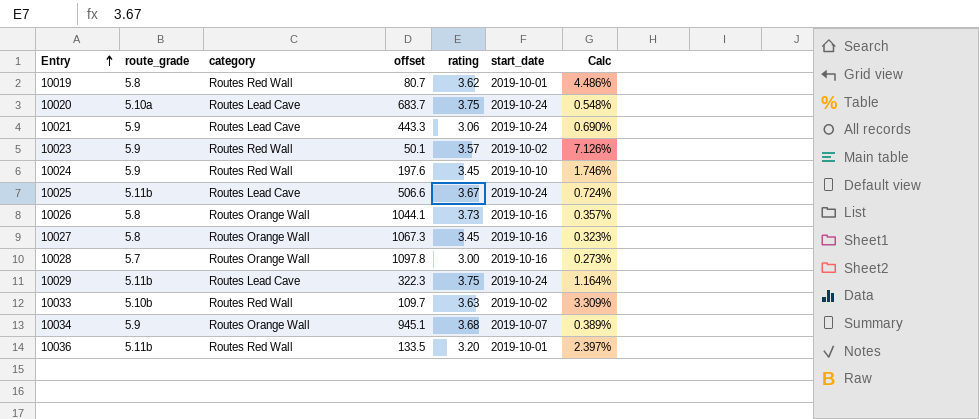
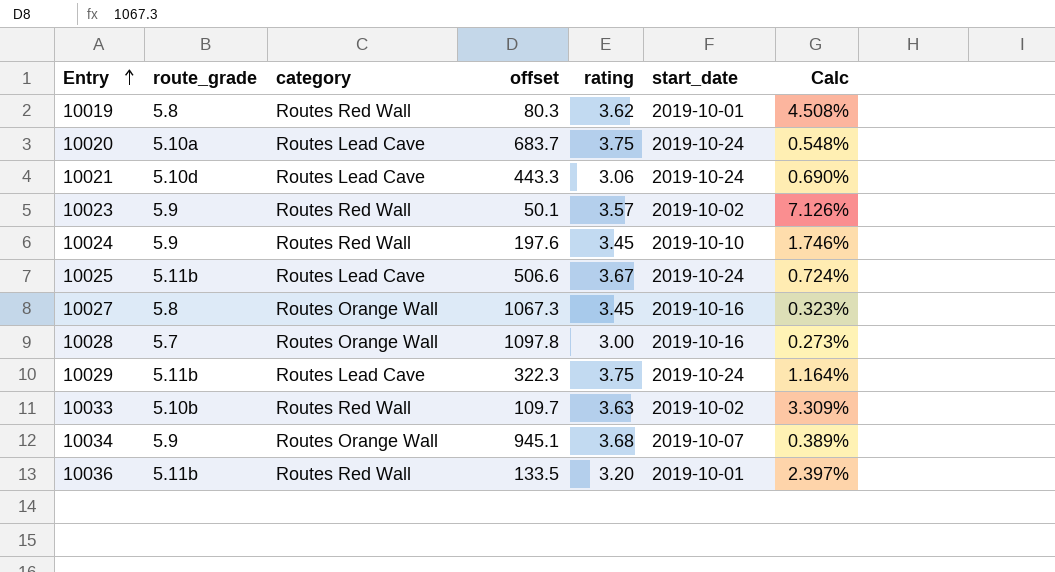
row 10026: 5.8 | Routes Orange Wall | 1044.1 | 3.73 | 2019-10-16 | 0.357% -> none
10019 | offset: 80.7 -> 80.3
10019 | Calc: 4.486% -> 4.508%
10021 | route_grade: 5.9 -> 5.10d

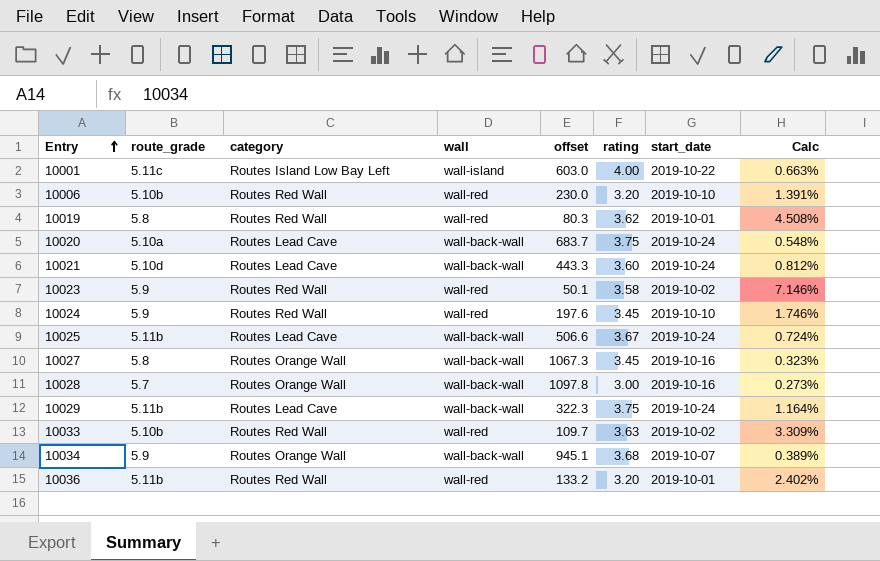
column wall | position: none -> 4
row 10001: none -> 5.11c | Routes Island Low Bay Left | wall-island | 603.0 | 4.00 | 2019-10-22 | 0.663%
row 10006: none -> 5.10b | Routes Red Wall | wall-red | 230.0 | 3.20 | 2019-10-10 | 1.391%
10021 | rating: 3.06 -> 3.60
10021 | Calc: 0.690% -> 0.812%
10023 | rating: 3.57 -> 3.58
10023 | Calc: 7.126% -> 7.146%
10036 | offset: 133.5 -> 133.2
10036 | Calc: 2.397% -> 2.402%

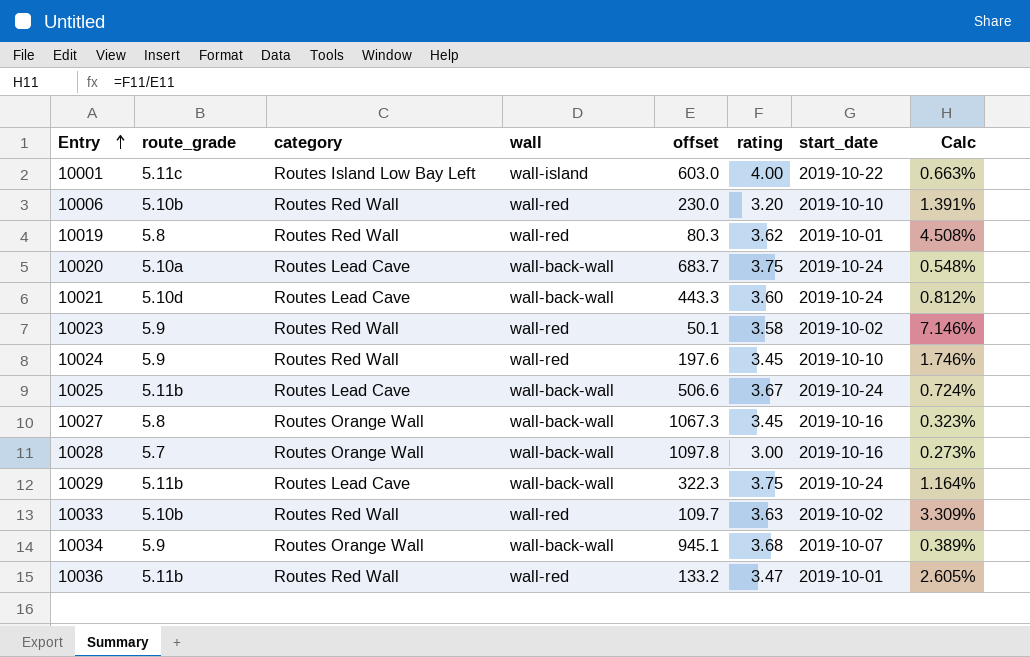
10036 | rating: 3.20 -> 3.47
10036 | Calc: 2.402% -> 2.605%

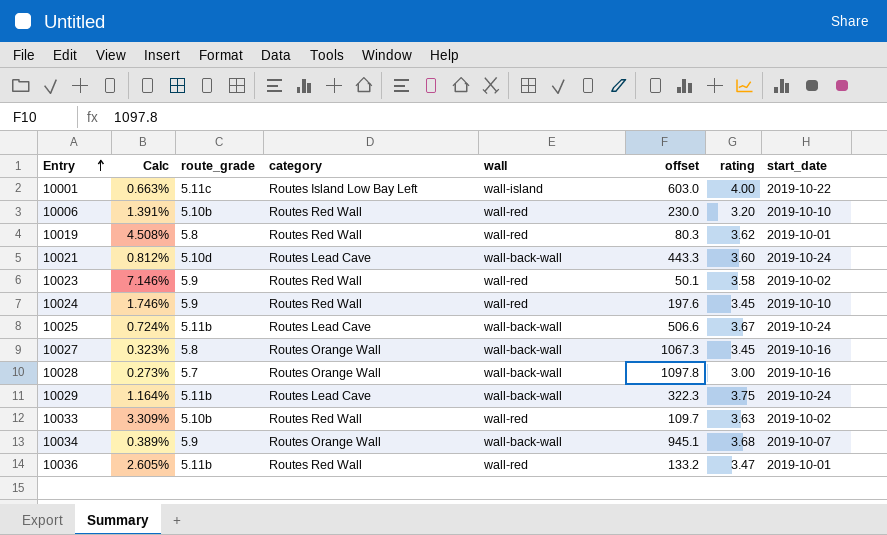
column Calc | position: 8 -> 2
row 10020: 5.10a | Routes Lead Cave | wall-back-wall | 683.7 | 3.75 | 2019-10-24 | 0.548% -> none

